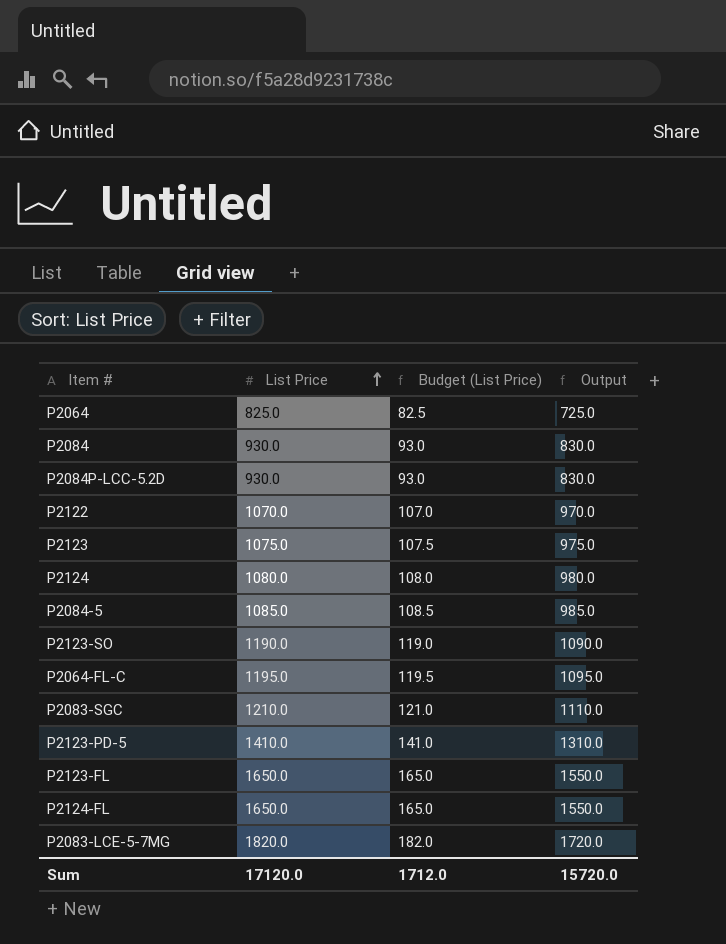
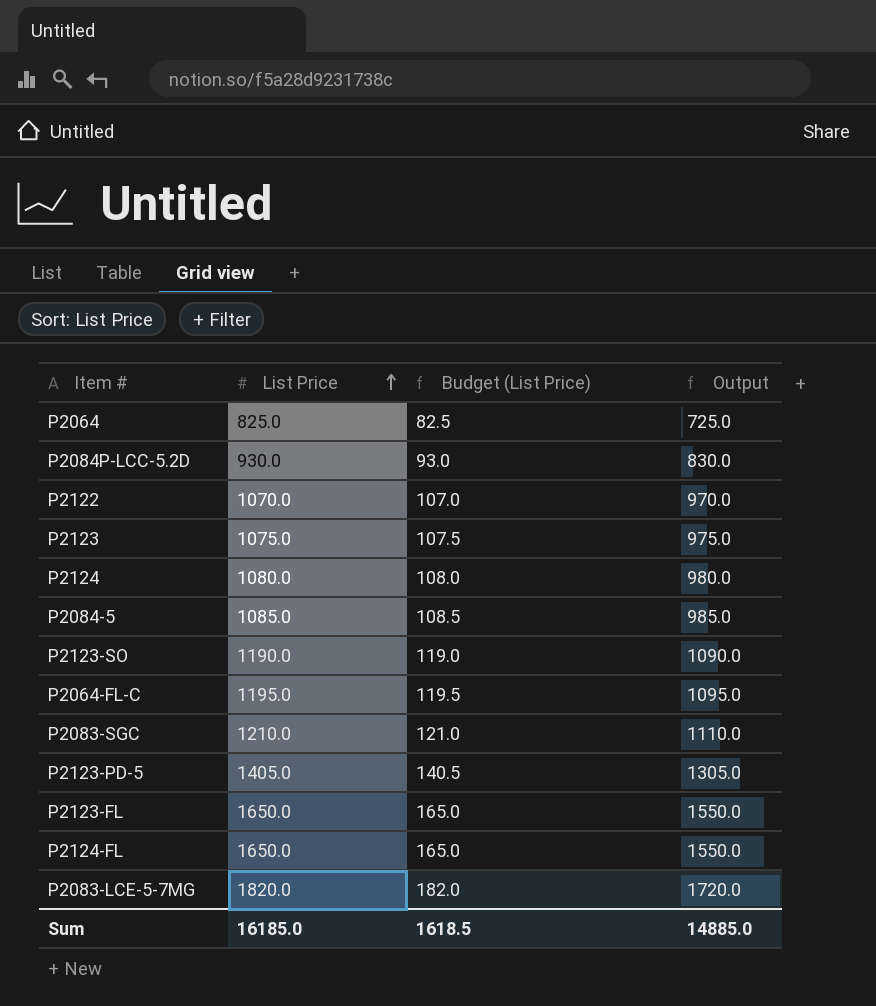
row P2084: 930.0 | 93.0 | 830.0 -> none
P2123-PD-5 | List Price: 1410.0 -> 1405.0
P2123-PD-5 | Budget (List Price): 141.0 -> 140.5
P2123-PD-5 | Output: 1310.0 -> 1305.0
Sum | List Price: 17120.0 -> 16185.0
Sum | Budget (List Price): 1712.0 -> 1618.5
Sum | Output: 15720.0 -> 14885.0

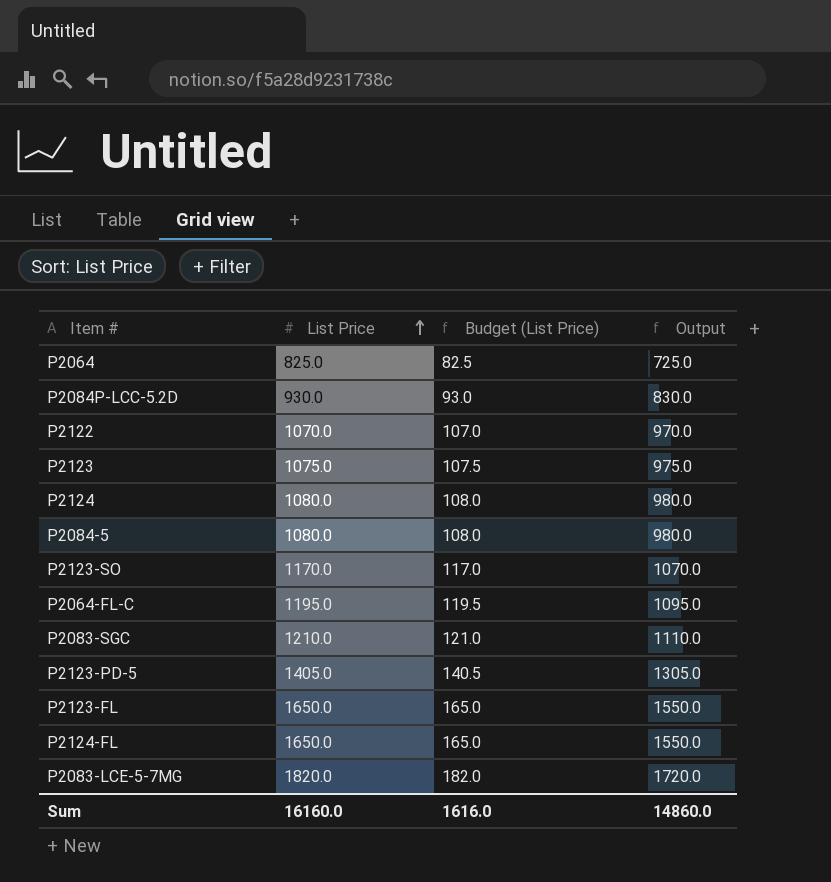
P2084-5 | List Price: 1085.0 -> 1080.0
P2084-5 | Budget (List Price): 108.5 -> 108.0
P2084-5 | Output: 985.0 -> 980.0
P2123-SO | List Price: 1190.0 -> 1170.0
P2123-SO | Budget (List Price): 119.0 -> 117.0
P2123-SO | Output: 1090.0 -> 1070.0
Sum | List Price: 16185.0 -> 16160.0
Sum | Budget (List Price): 1618.5 -> 1616.0
Sum | Output: 14885.0 -> 14860.0

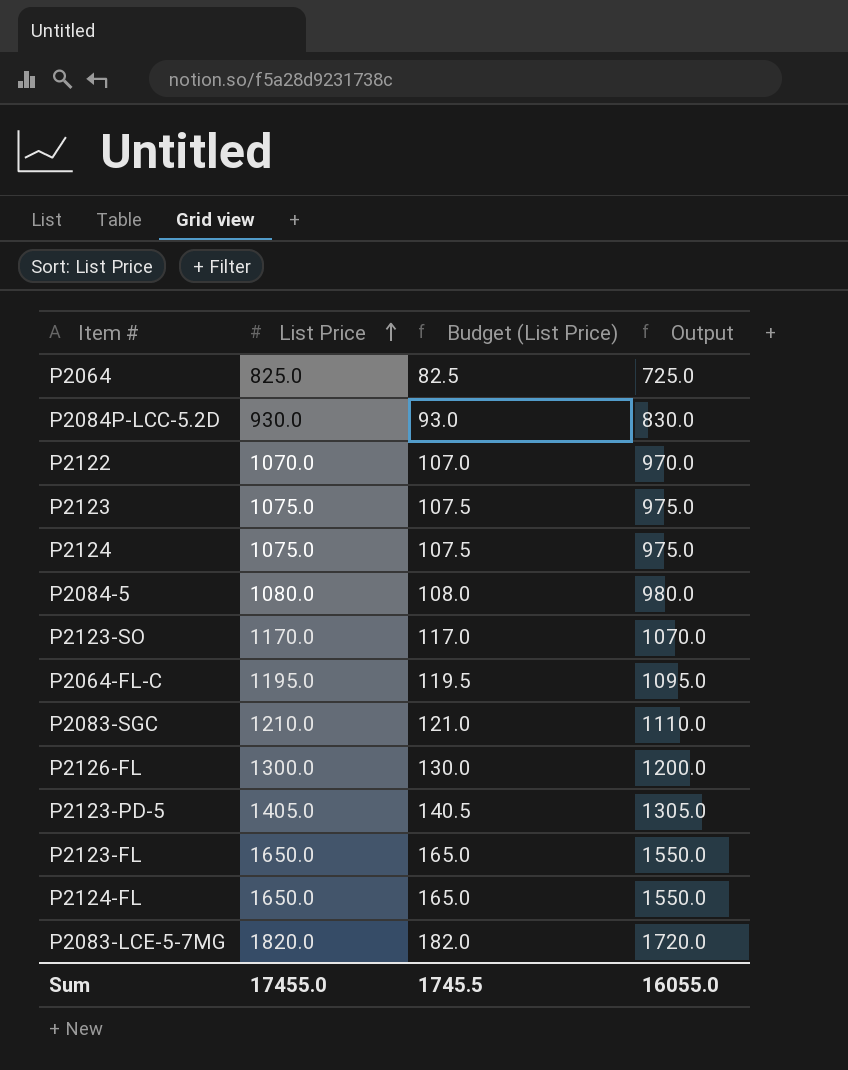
P2124 | List Price: 1080.0 -> 1075.0
P2124 | Budget (List Price): 108.0 -> 107.5
P2124 | Output: 980.0 -> 975.0
row P2126-FL: none -> 1300.0 | 130.0 | 1200.0
Sum | List Price: 16160.0 -> 17455.0
Sum | Budget (List Price): 1616.0 -> 1745.5
Sum | Output: 14860.0 -> 16055.0

